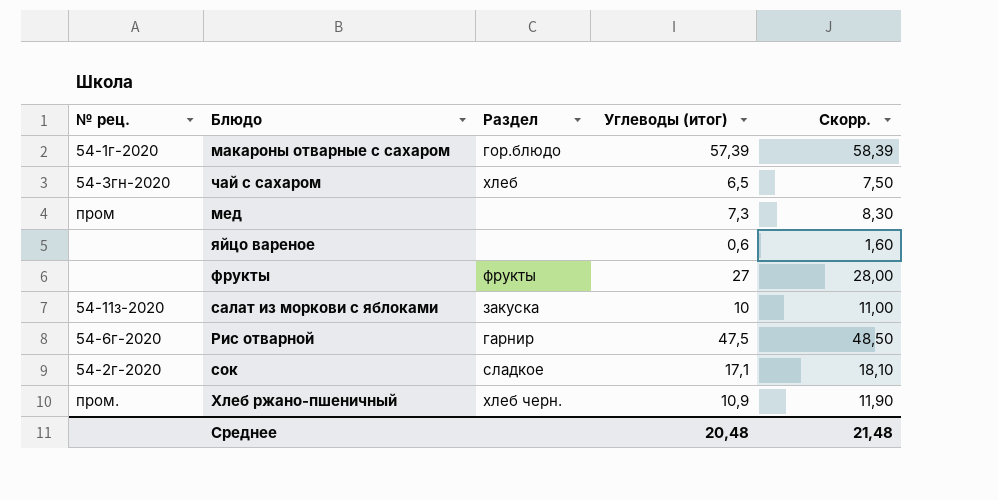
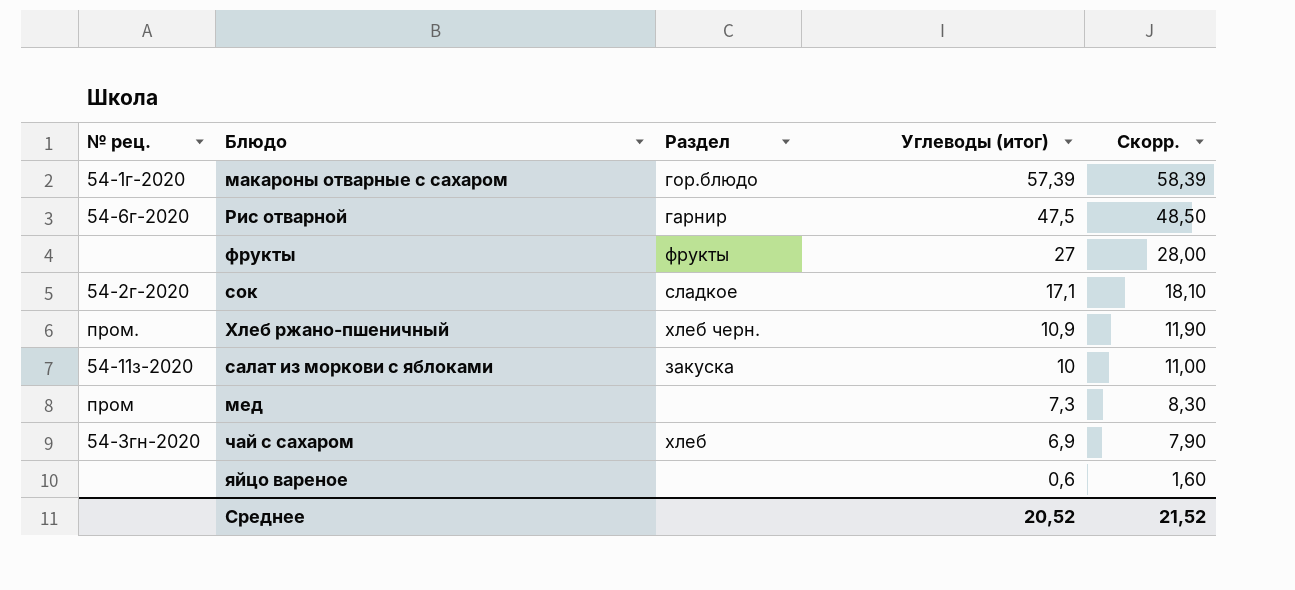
row order: none -> Углеводы (итог) descending
чай с сахаром | Углеводы (итог): 6,5 -> 6,9
чай с сахаром | Скорр.: 7,50 -> 7,90
Среднее | Углеводы (итог): 20,48 -> 20,52
Среднее | Скорр.: 21,48 -> 21,52

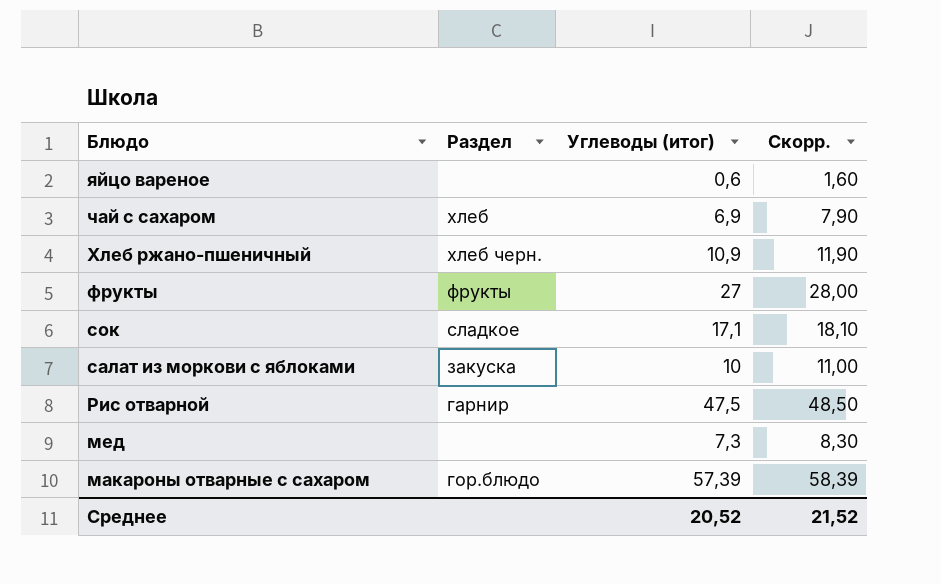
row order: Углеводы (итог) descending -> Блюдо descending
column № рец. | position: 1 -> none

